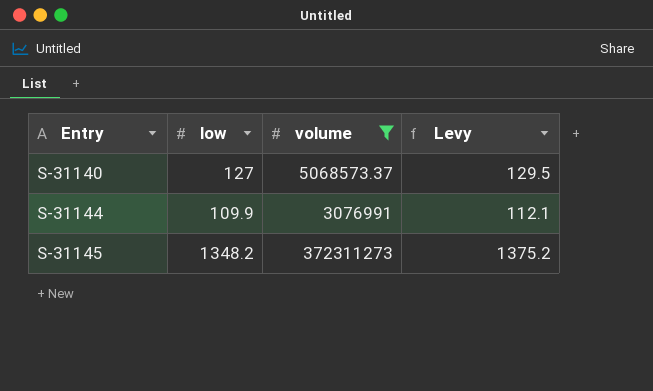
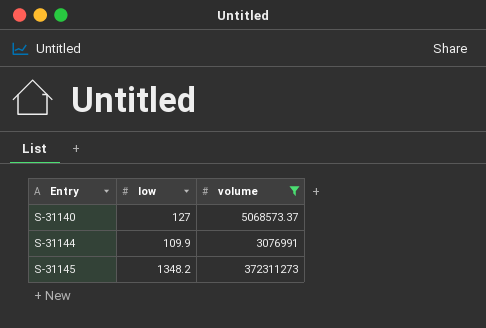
column Levy | formula: [low] * 1.02 -> none

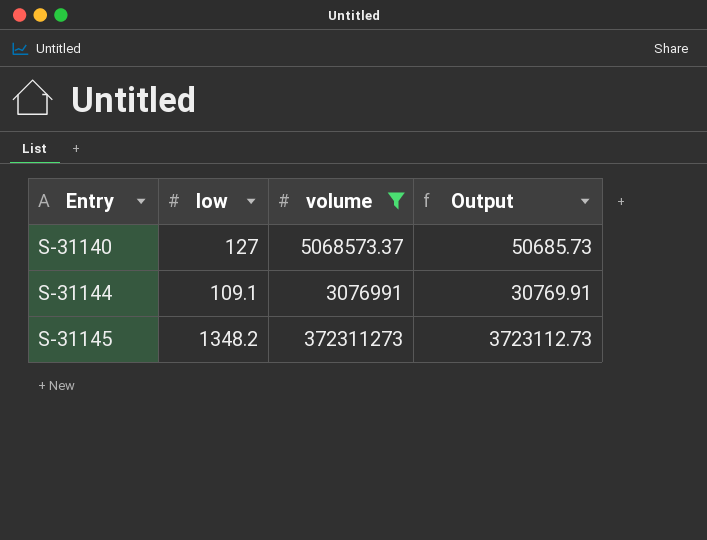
column Output | formula: none -> [volume] * 0.01
S-31144 | low: 109.9 -> 109.1

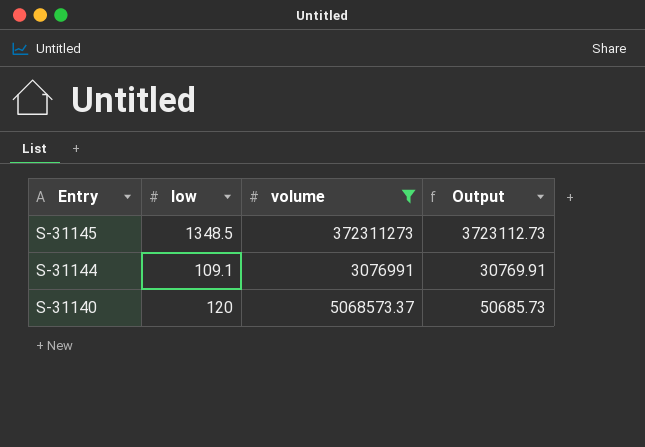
row order: Entry ascending -> Entry descending
S-31145 | low: 1348.2 -> 1348.5
S-31140 | low: 127 -> 120

